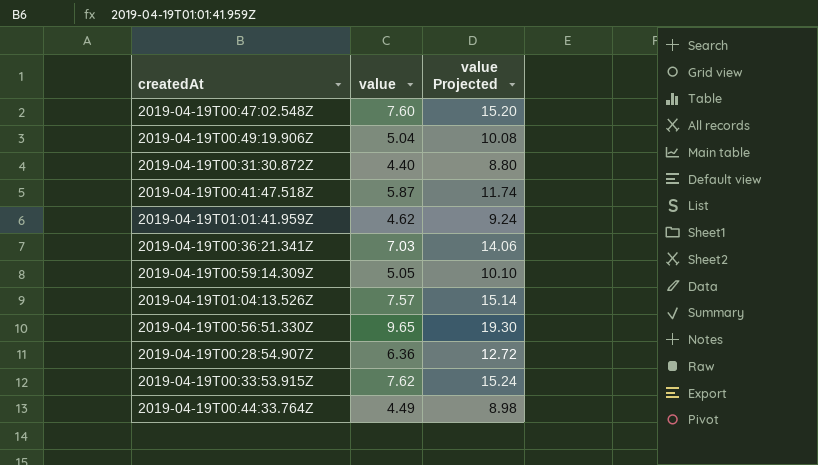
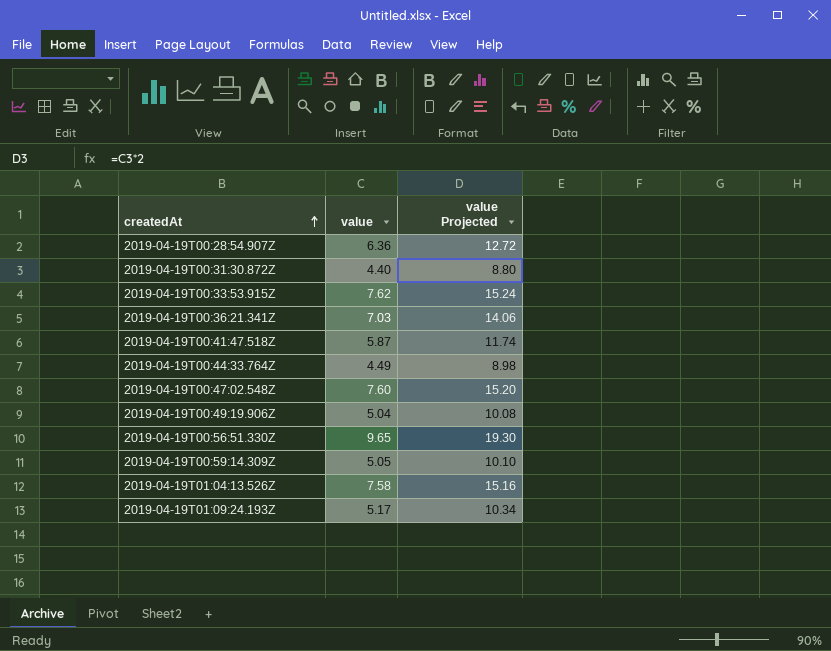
row order: none -> createdAt ascending
row 2019-04-19T01:01:41.959Z: 4.62 | 9.24 -> none
2019-04-19T01:04:13.526Z | value: 7.57 -> 7.58
2019-04-19T01:04:13.526Z | value Projected: 15.14 -> 15.16
row 2019-04-19T01:09:24.193Z: none -> 5.17 | 10.34

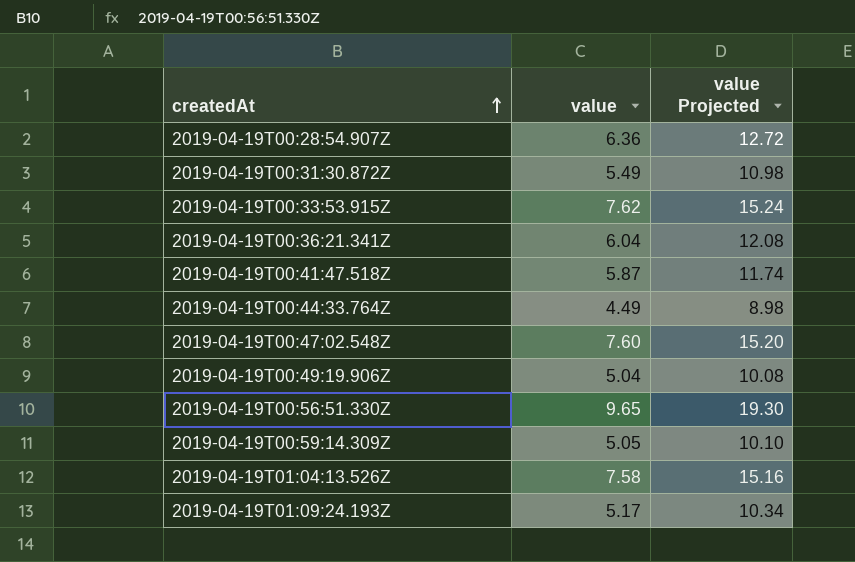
2019-04-19T00:31:30.872Z | value: 4.40 -> 5.49
2019-04-19T00:31:30.872Z | value Projected: 8.80 -> 10.98
2019-04-19T00:36:21.341Z | value: 7.03 -> 6.04
2019-04-19T00:36:21.341Z | value Projected: 14.06 -> 12.08

